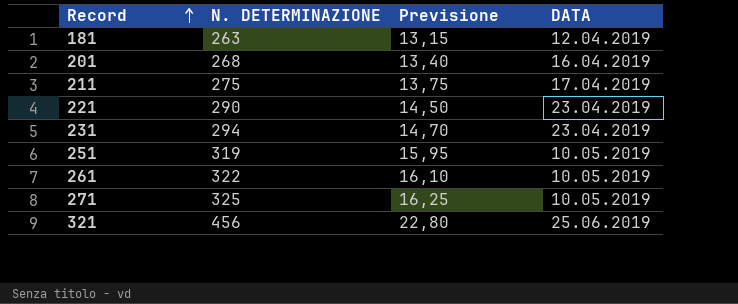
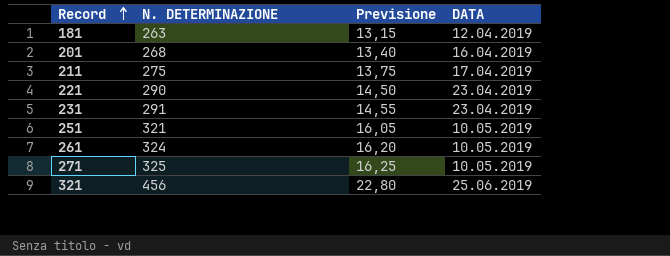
231 | N. DETERMINAZIONE: 294 -> 291
231 | Previsione: 14,70 -> 14,55
251 | N. DETERMINAZIONE: 319 -> 321
251 | Previsione: 15,95 -> 16,05
261 | N. DETERMINAZIONE: 322 -> 324
261 | Previsione: 16,10 -> 16,20

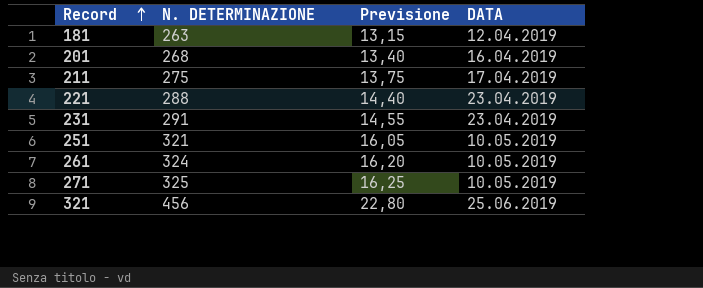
221 | N. DETERMINAZIONE: 290 -> 288
221 | Previsione: 14,50 -> 14,40

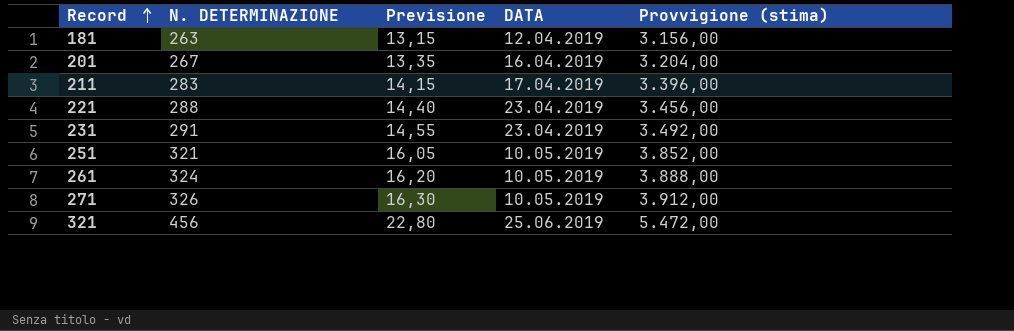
column Provvigione (stima) | formula: none -> [N. DETERMINAZIONE] * 12
201 | N. DETERMINAZIONE: 268 -> 267
201 | Previsione: 13,40 -> 13,35
211 | N. DETERMINAZIONE: 275 -> 283
211 | Previsione: 13,75 -> 14,15
271 | N. DETERMINAZIONE: 325 -> 326
271 | Previsione: 16,25 -> 16,30

